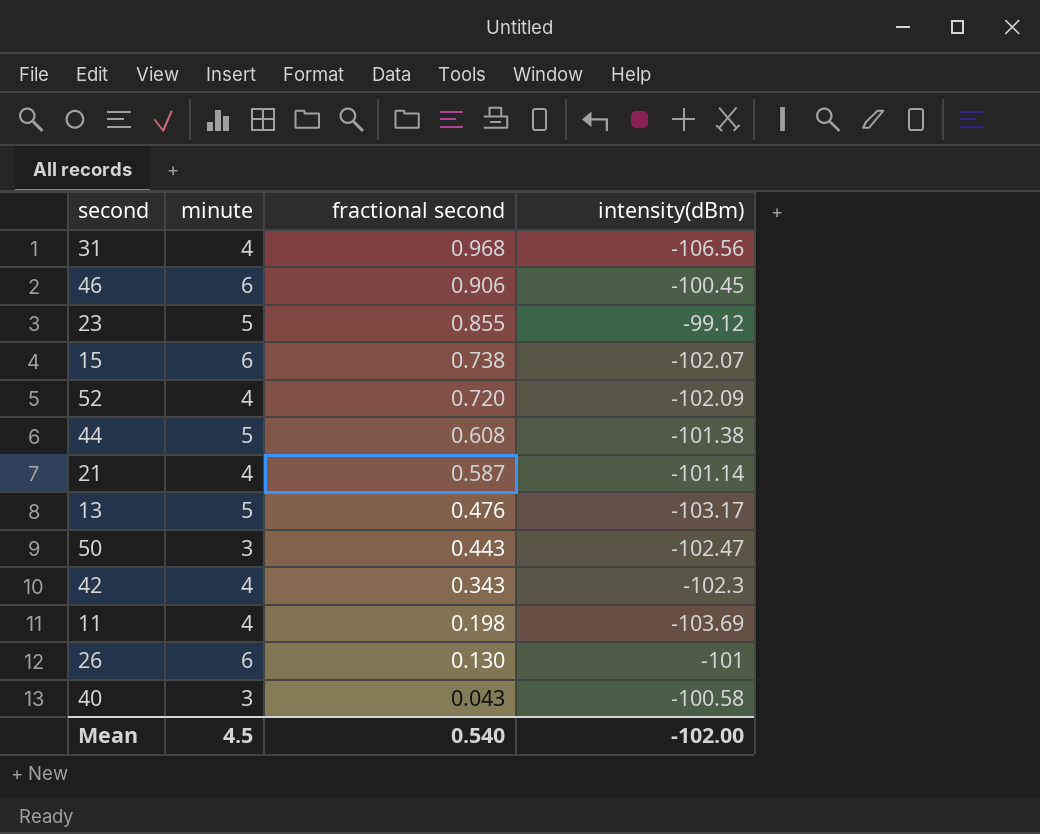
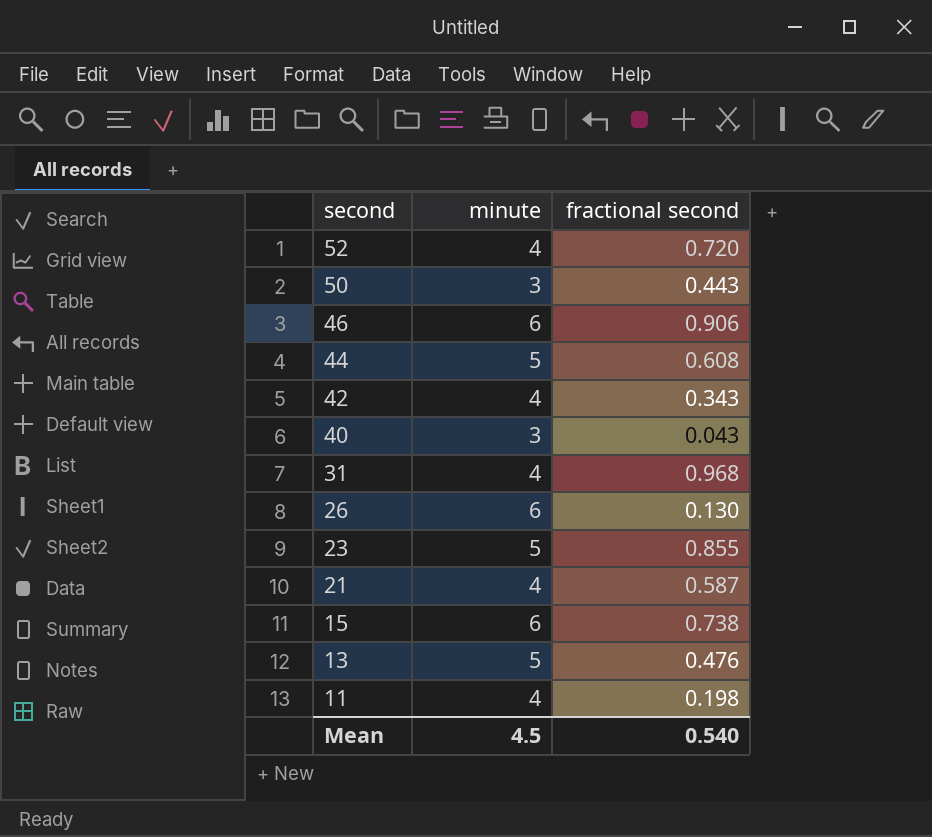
row order: fractional second descending -> second descending
column intensity(dBm) | position: 4 -> none

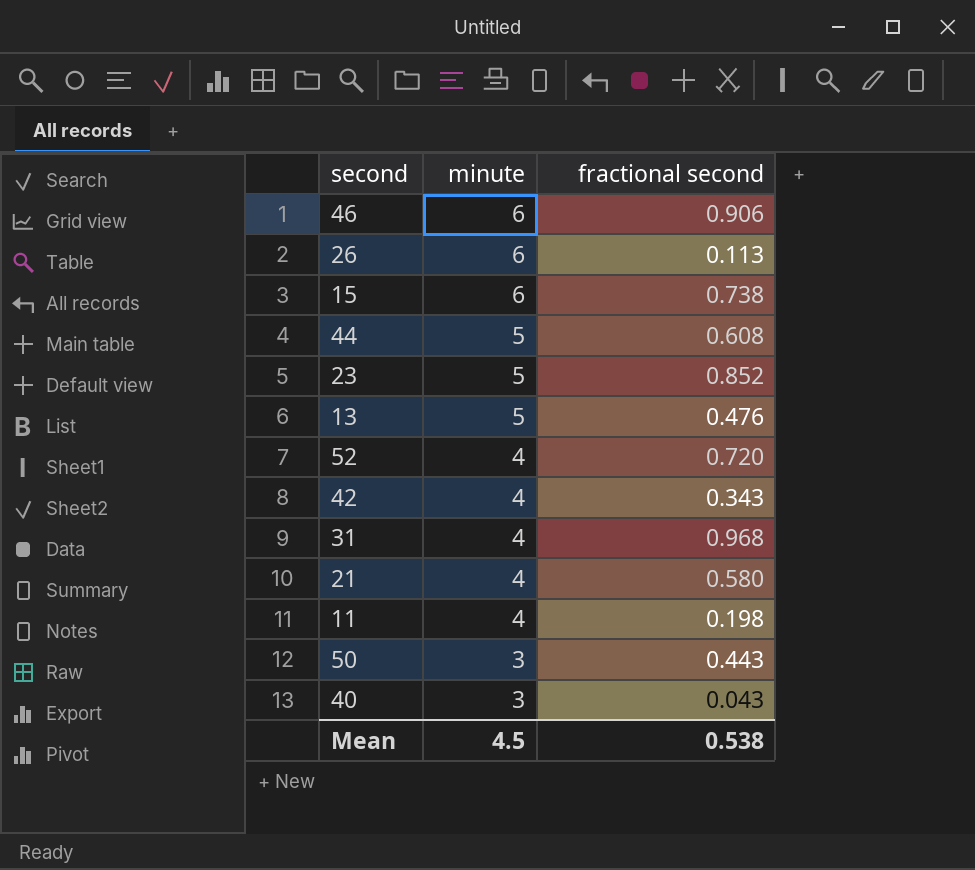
row order: second descending -> minute descending
26 | fractional second: 0.130 -> 0.113
23 | fractional second: 0.855 -> 0.852
21 | fractional second: 0.587 -> 0.580
Mean | fractional second: 0.540 -> 0.538

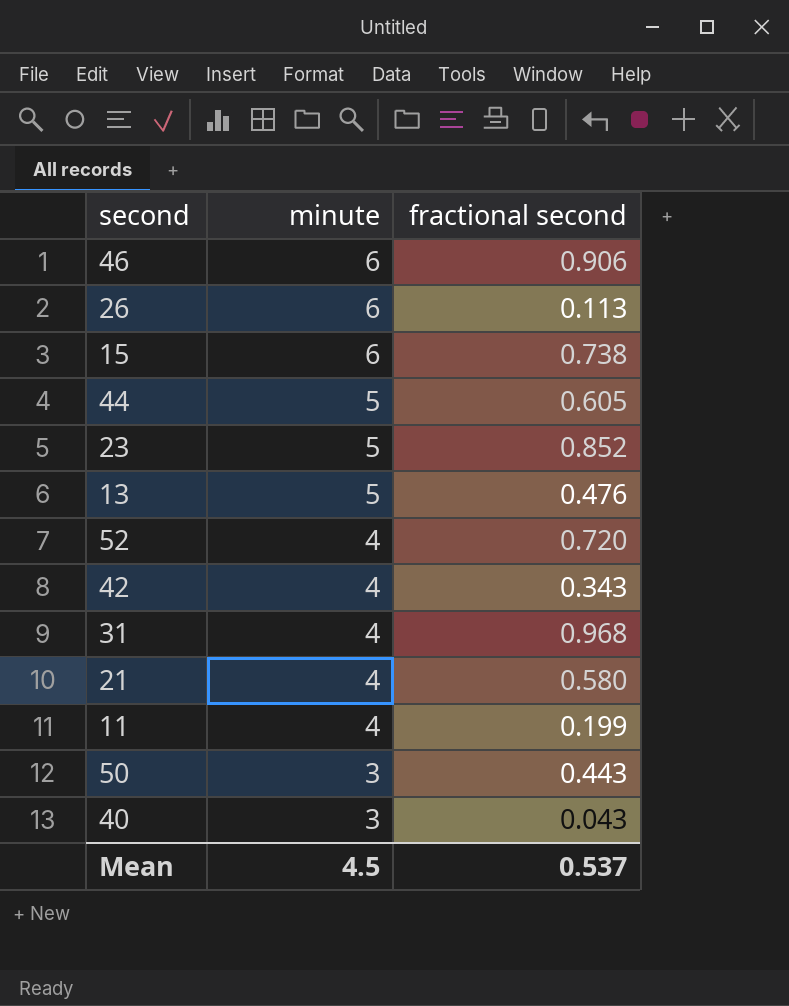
44 | fractional second: 0.608 -> 0.605
11 | fractional second: 0.198 -> 0.199
Mean | fractional second: 0.538 -> 0.537

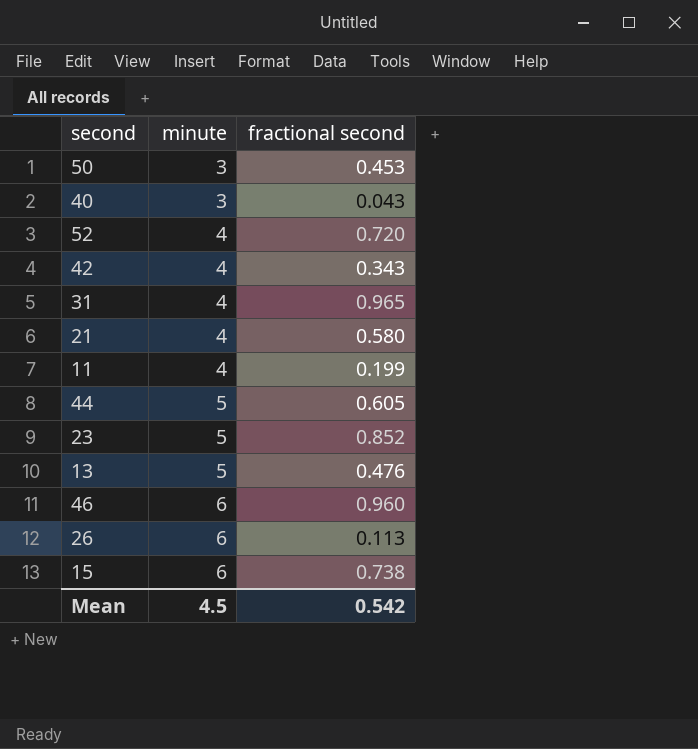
row order: minute descending -> minute ascending
50 | fractional second: 0.443 -> 0.453
31 | fractional second: 0.968 -> 0.965
46 | fractional second: 0.906 -> 0.960
Mean | fractional second: 0.537 -> 0.542

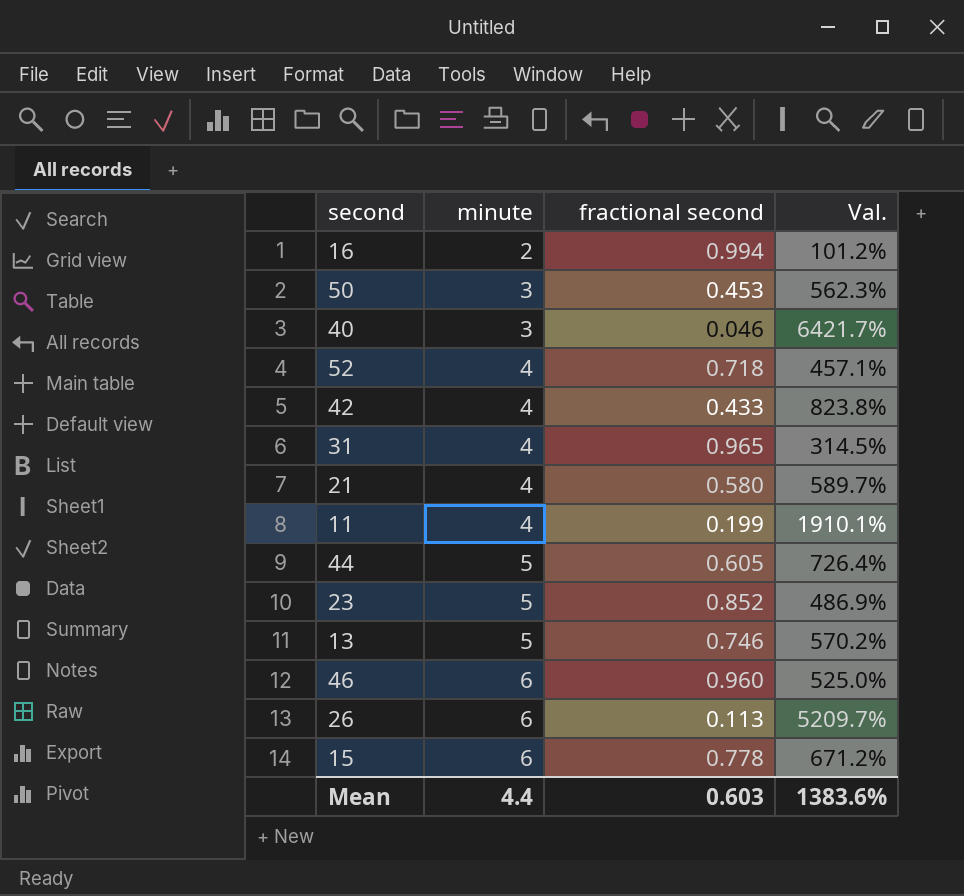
column Val. | formula: none -> ([minute] - [fractional second]) / [fractional second]
row 16: none -> 2 | 0.994 | 101.2%
40 | fractional second: 0.043 -> 0.046
52 | fractional second: 0.720 -> 0.718
42 | fractional second: 0.343 -> 0.433
13 | fractional second: 0.476 -> 0.746
15 | fractional second: 0.738 -> 0.778
Mean | minute: 4.5 -> 4.4
Mean | fractional second: 0.542 -> 0.603

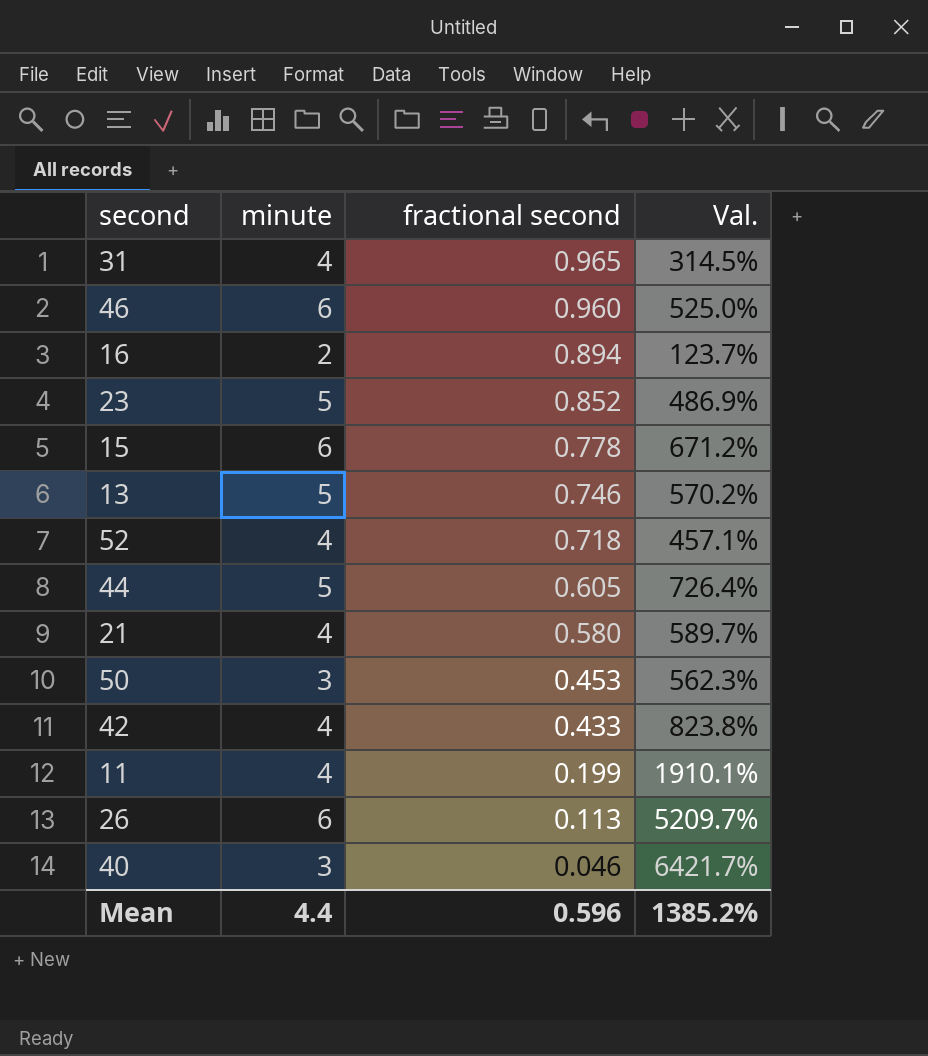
row order: minute ascending -> fractional second descending
16 | fractional second: 0.994 -> 0.894
16 | Val.: 101.2% -> 123.7%
Mean | fractional second: 0.603 -> 0.596
Mean | Val.: 1383.6% -> 1385.2%

